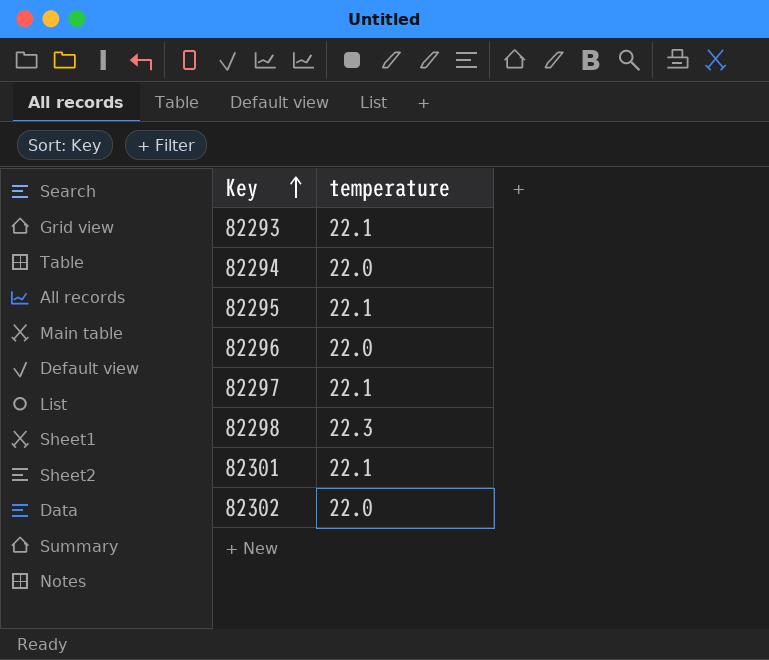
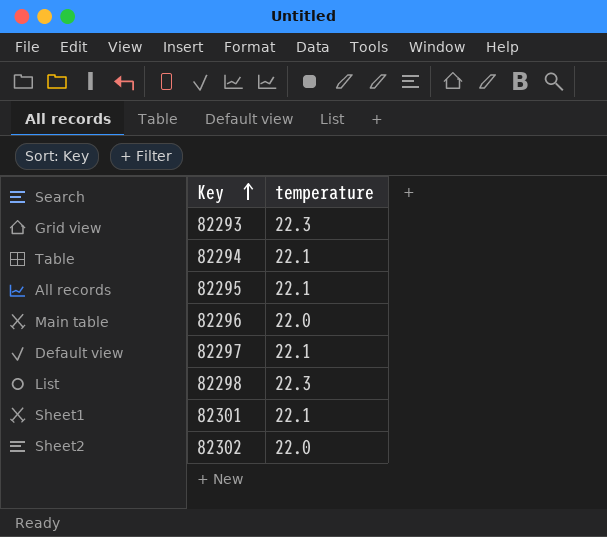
82293 | temperature: 22.1 -> 22.3
82294 | temperature: 22.0 -> 22.1

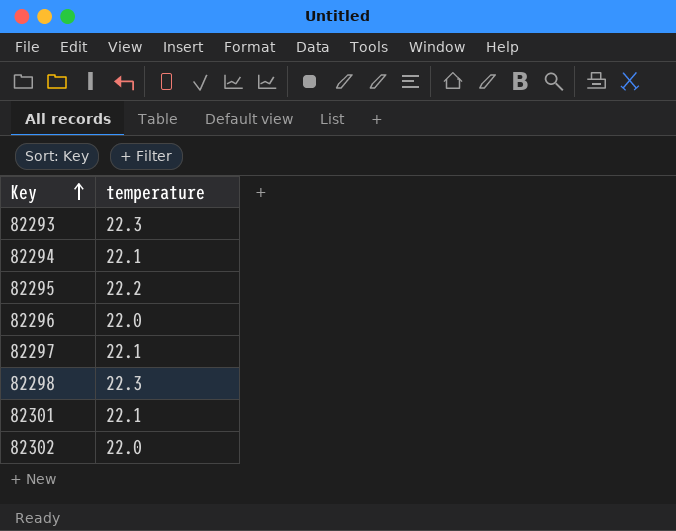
82295 | temperature: 22.1 -> 22.2

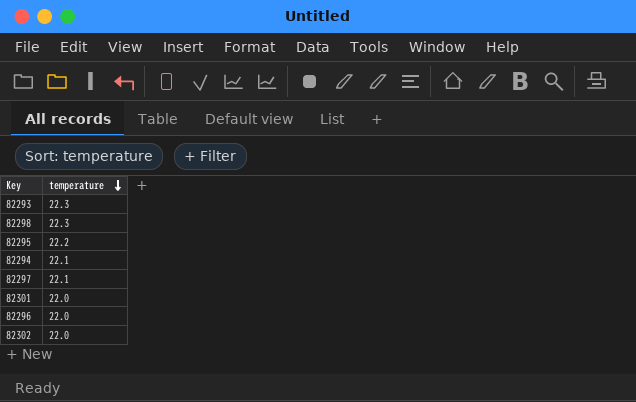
row order: Key ascending -> temperature descending
82301 | temperature: 22.1 -> 22.0

